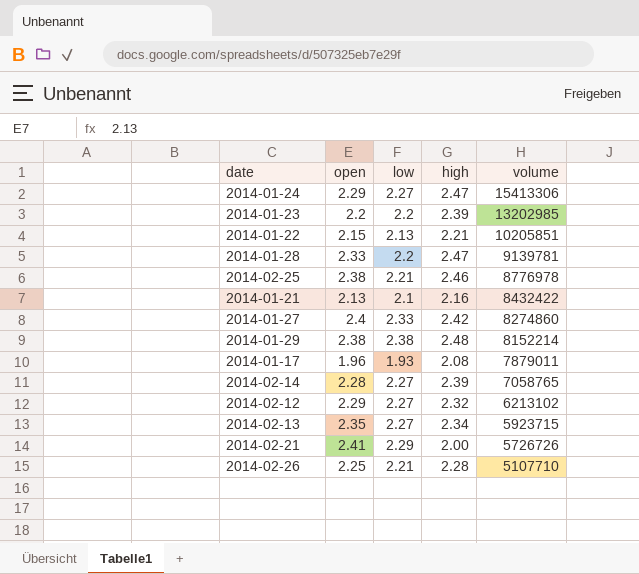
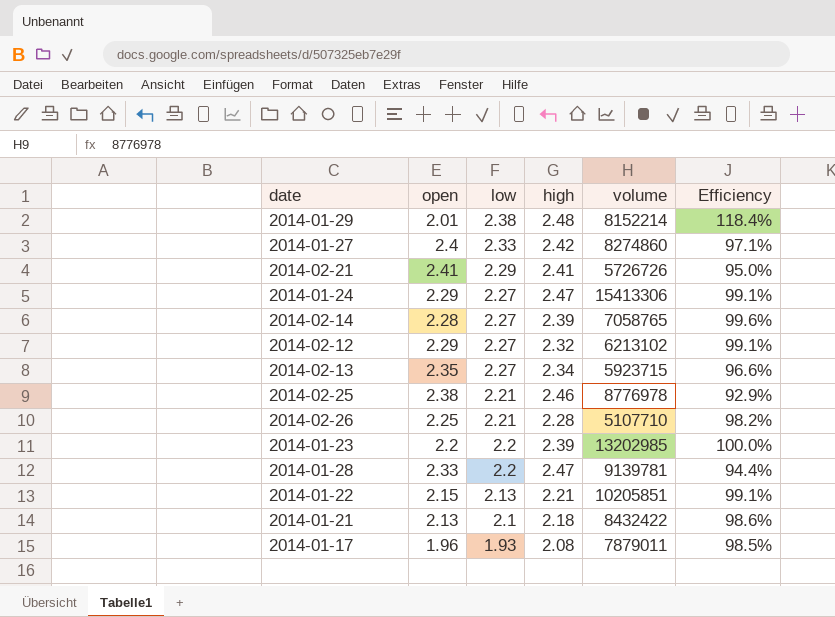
row order: volume descending -> low descending
column Efficiency | formula: none -> [low] / [open]
2014-01-29 | open: 2.38 -> 2.01
2014-02-21 | high: 2.00 -> 2.41
2014-01-21 | high: 2.16 -> 2.18

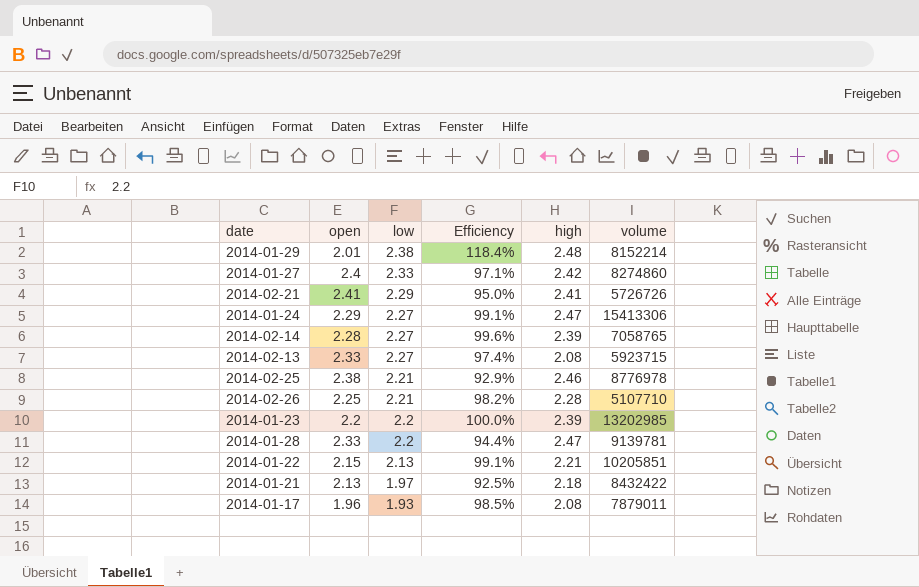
column Efficiency | position: 6 -> 4
row 2014-02-12: 2.29 | 2.27 | 2.32 | 6213102 | 99.1% -> none
2014-02-13 | open: 2.35 -> 2.33
2014-02-13 | Efficiency: 96.6% -> 97.4%
2014-02-13 | high: 2.34 -> 2.08
2014-01-21 | low: 2.1 -> 1.97
2014-01-21 | Efficiency: 98.6% -> 92.5%

